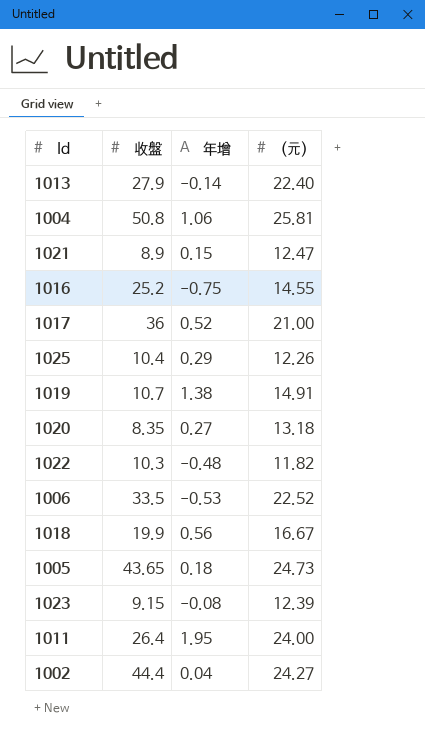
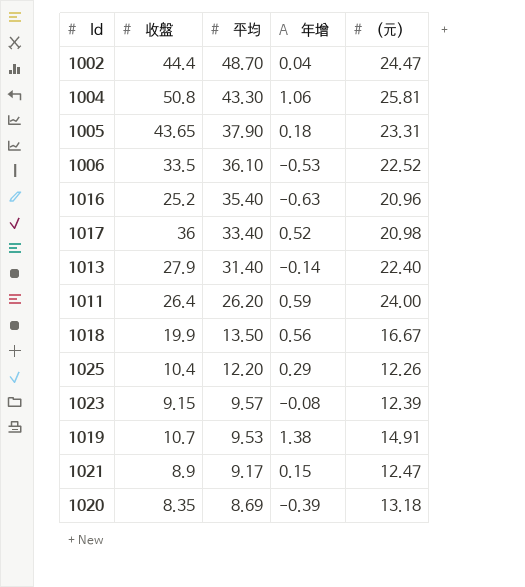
row order: none -> 平均 descending
column 平均 | position: none -> 3
row 1022: 10.3 | -0.48 | 11.82 -> none
1002 | (元): 24.27 -> 24.47
1005 | (元): 24.73 -> 23.31
1016 | 年增: -0.75 -> -0.63
1016 | (元): 14.55 -> 20.96
1017 | (元): 21.00 -> 20.98
1011 | 年增: 1.95 -> 0.59
1020 | 年增: 0.27 -> -0.39

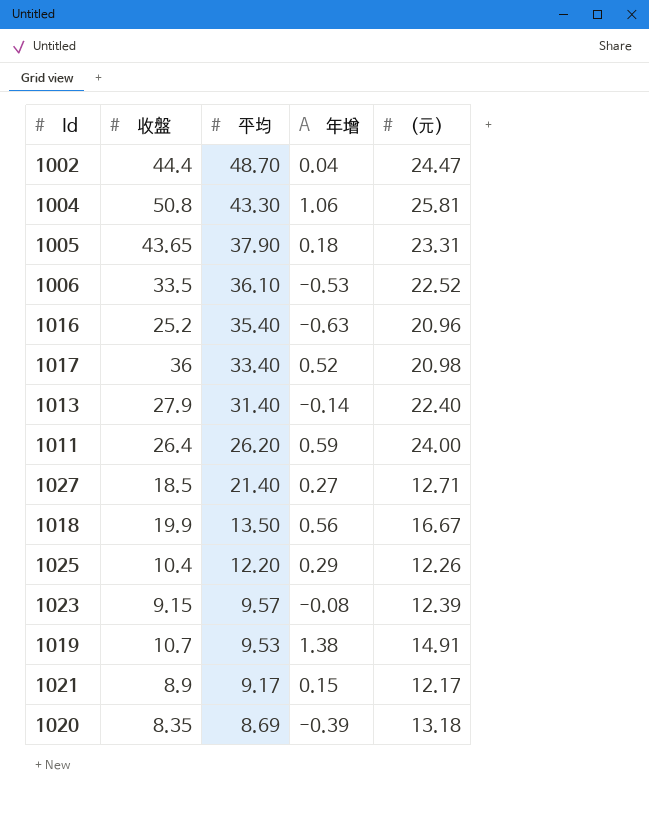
row 1027: none -> 18.5 | 21.40 | 0.27 | 12.71
1021 | (元): 12.47 -> 12.17

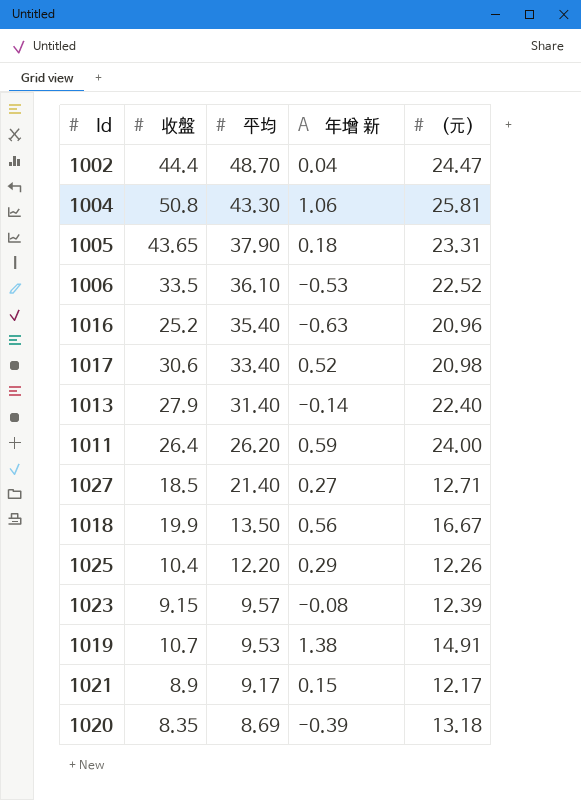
column name: 年增 -> 年增 新
1017 | 收盤: 36 -> 30.6

